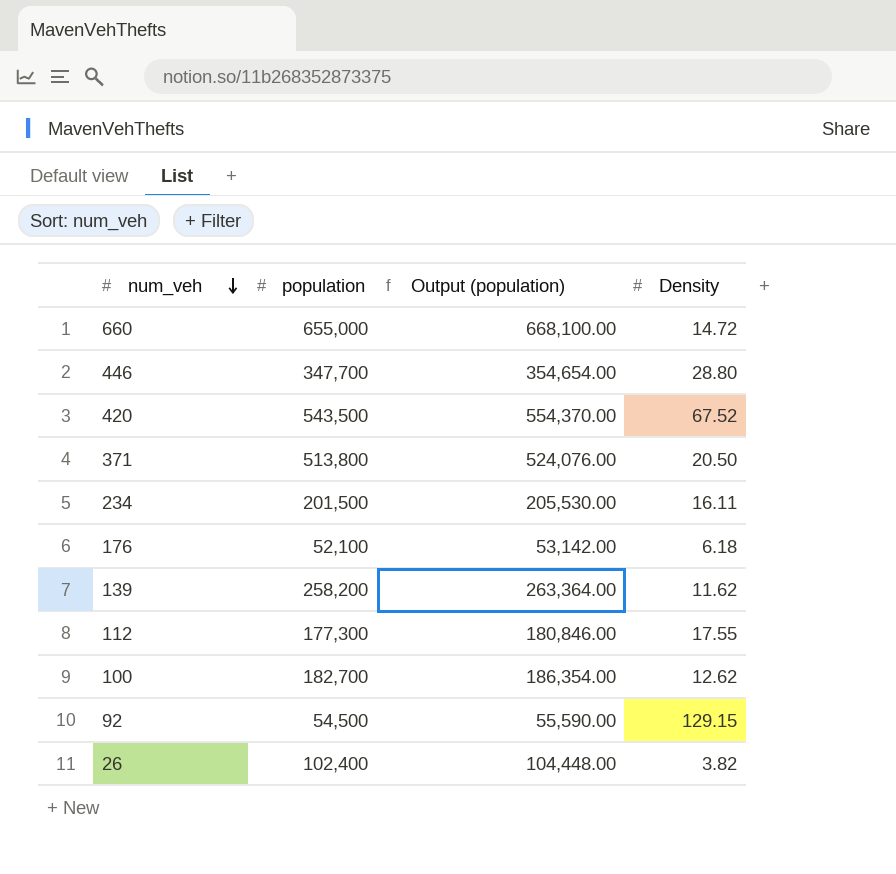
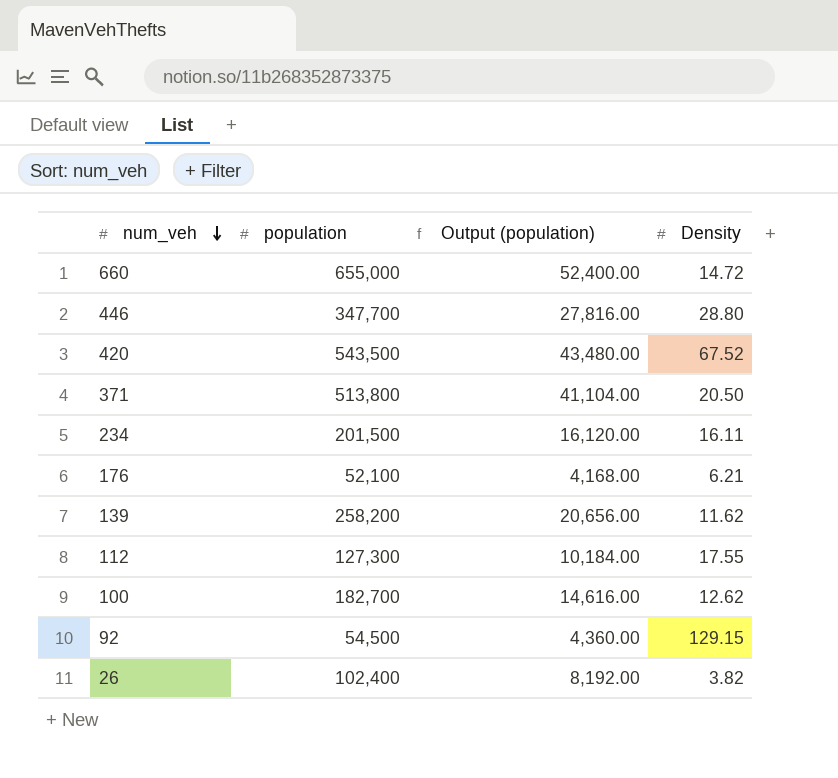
column Output (population) | formula: [population] * 1.02 -> [population] * 0.08
176 | Density: 6.18 -> 6.21
112 | population: 177,300 -> 127,300

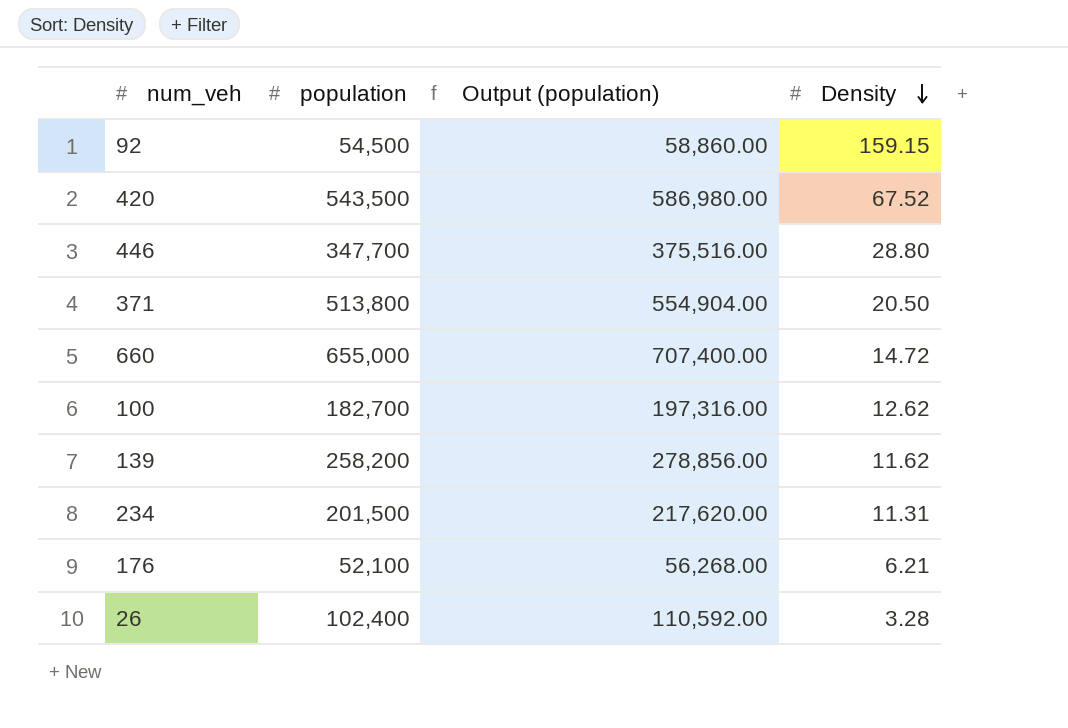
row order: num_veh descending -> Density descending
column Output (population) | formula: [population] * 0.08 -> [population] * 1.08
row 112: 127,300 | 10,184.00 | 17.55 -> none
92 | Density: 129.15 -> 159.15
234 | Density: 16.11 -> 11.31
26 | Density: 3.82 -> 3.28

